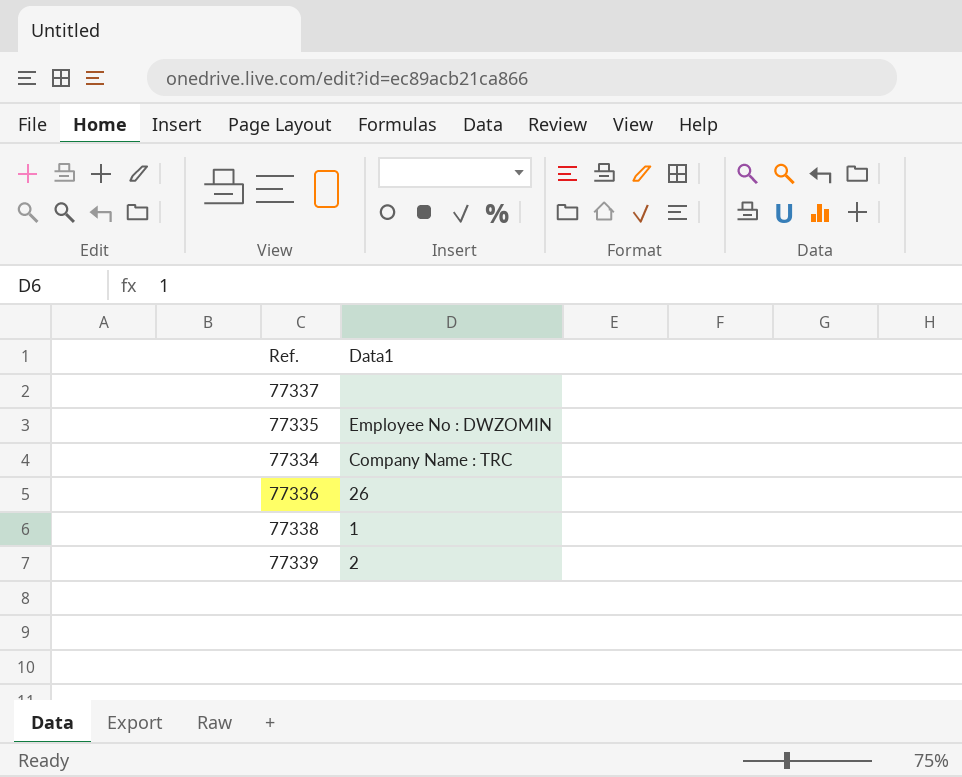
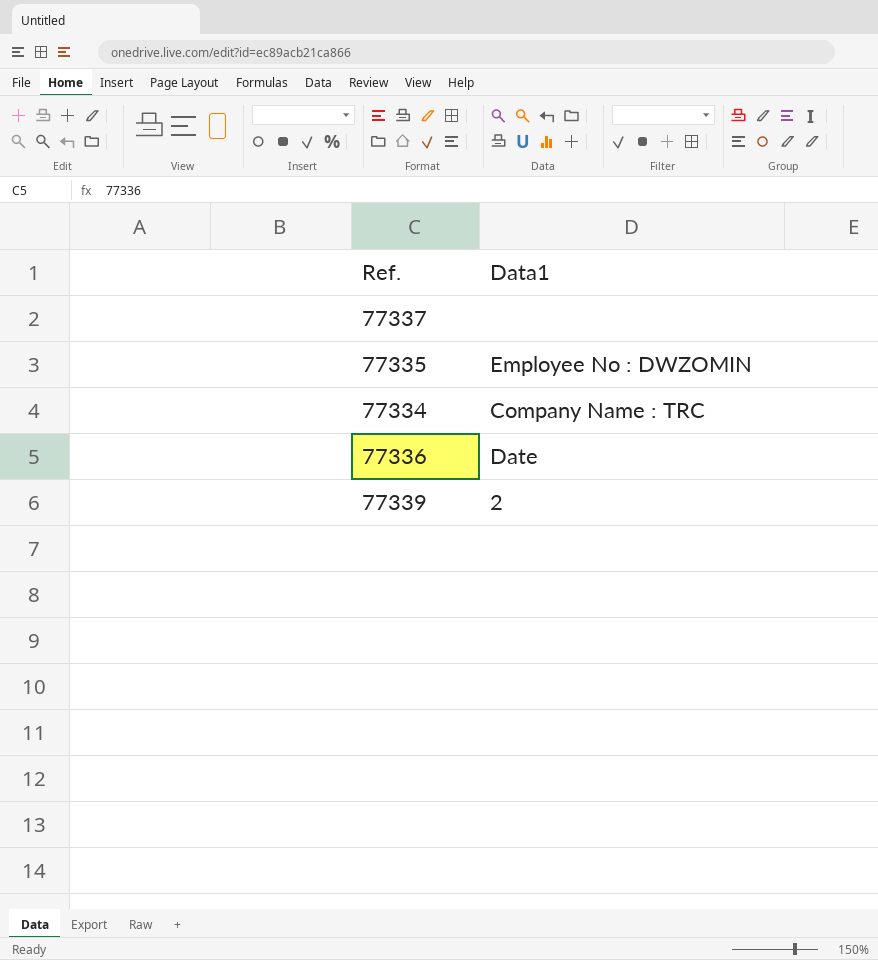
row 77338: 1 -> none
77336 | Data1: 26 -> Date

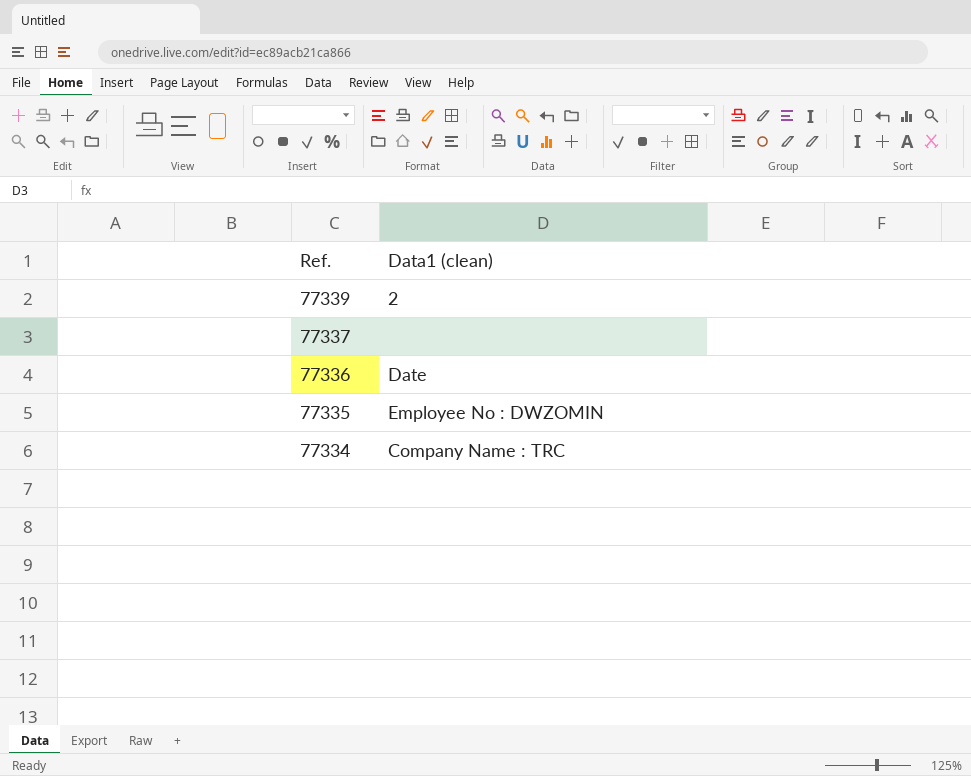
row order: none -> Ref. descending
column name: Data1 -> Data1 (clean)

